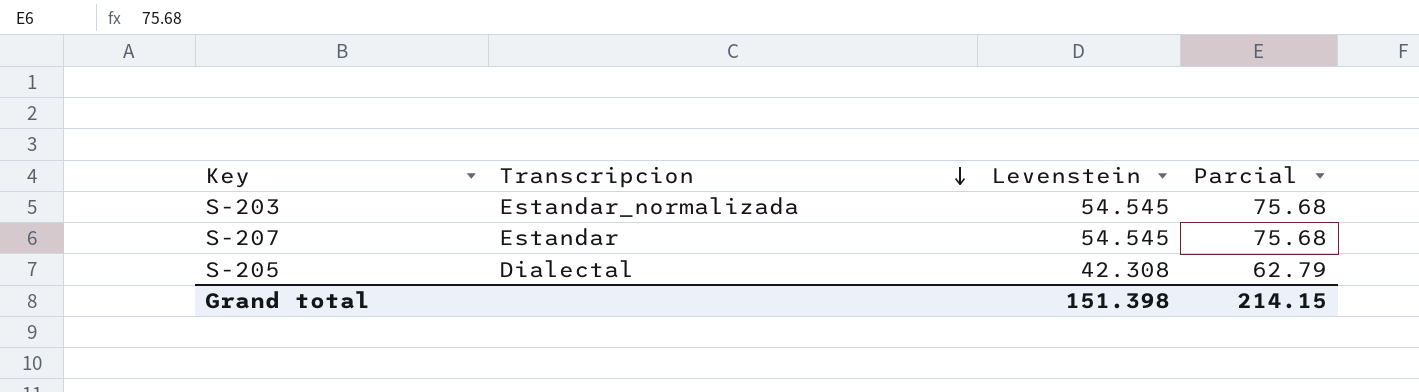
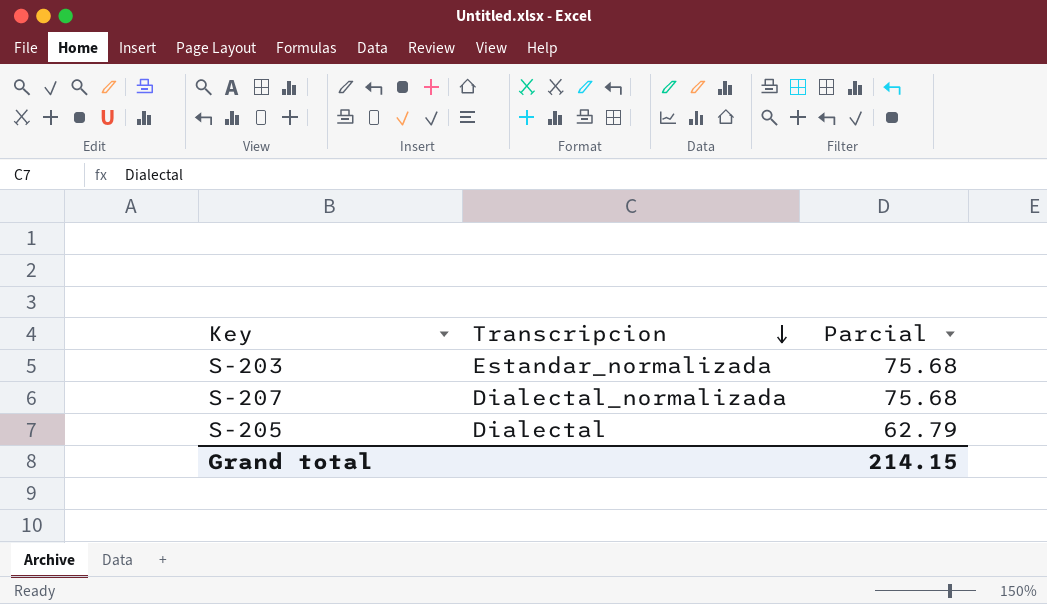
column Levenstein | position: 3 -> none
S-207 | Transcripcion: Estandar -> Dialectal_normalizada

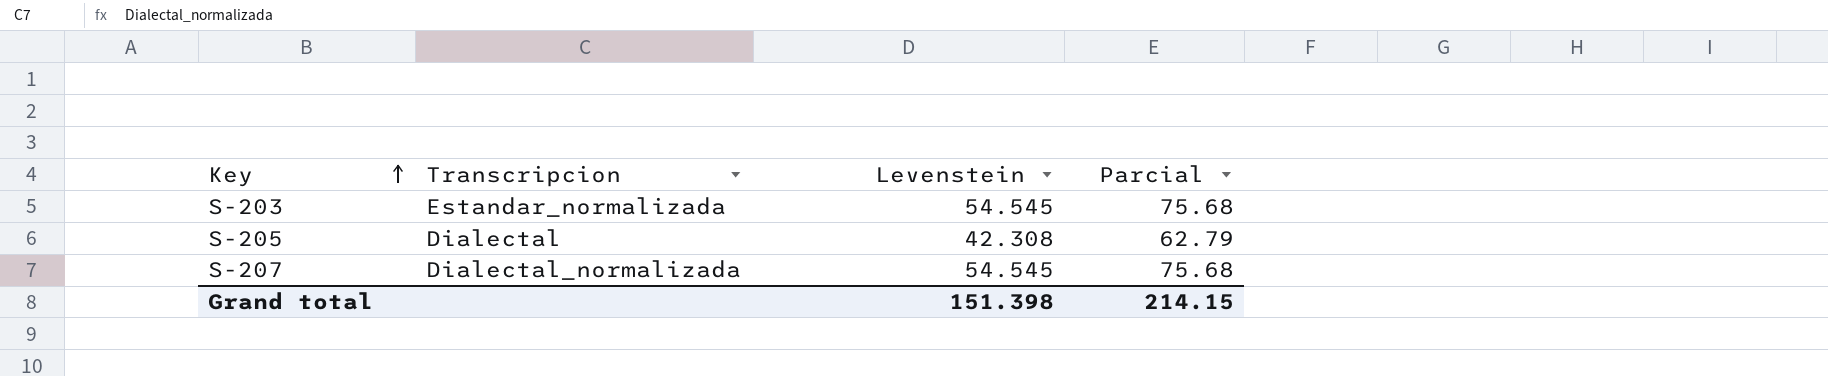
row order: Transcripcion descending -> Key ascending
column Levenstein | position: none -> 3

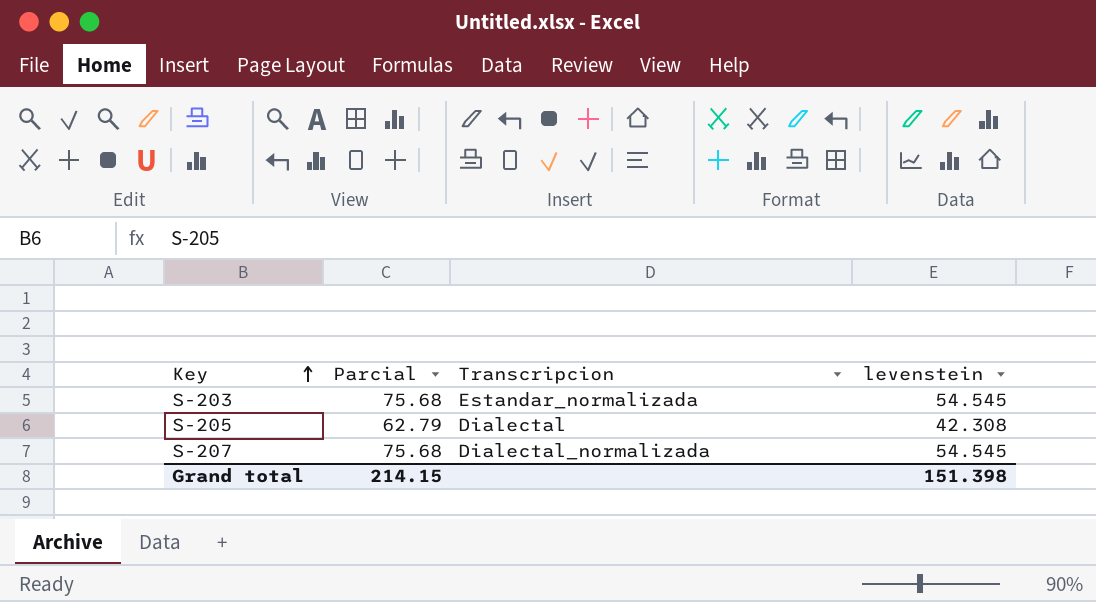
column Parcial | position: 4 -> 2
column name: Levenstein -> levenstein

